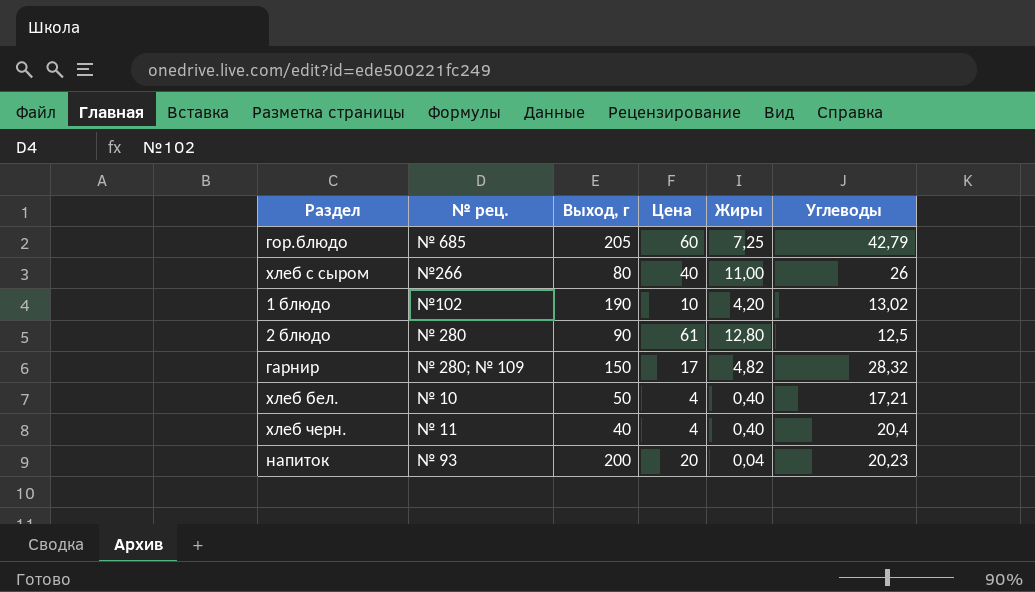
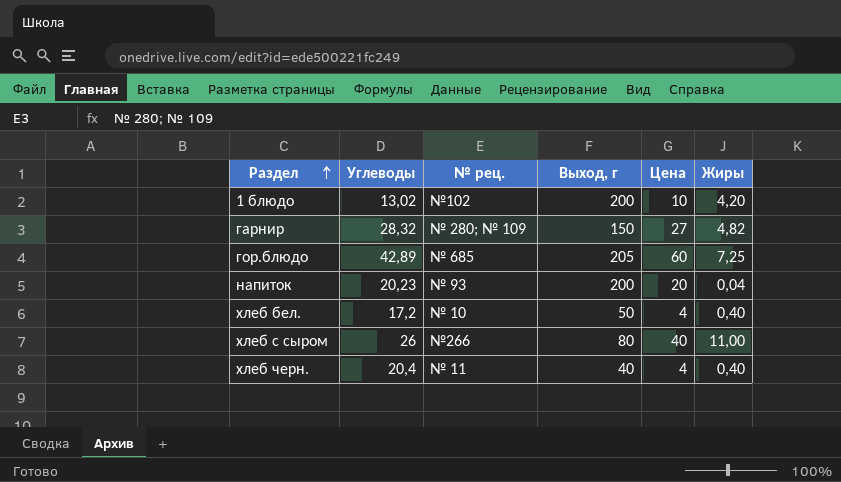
row order: none -> Раздел ascending
column Углеводы | position: 6 -> 2
row 2 блюдо: № 280 | 90 | 61 | 12,80 | 12,5 -> none
1 блюдо | Выход, г: 190 -> 200
гарнир | Цена: 17 -> 27
гор.блюдо | Углеводы: 42,79 -> 42,89
хлеб бел. | Углеводы: 17,21 -> 17,2

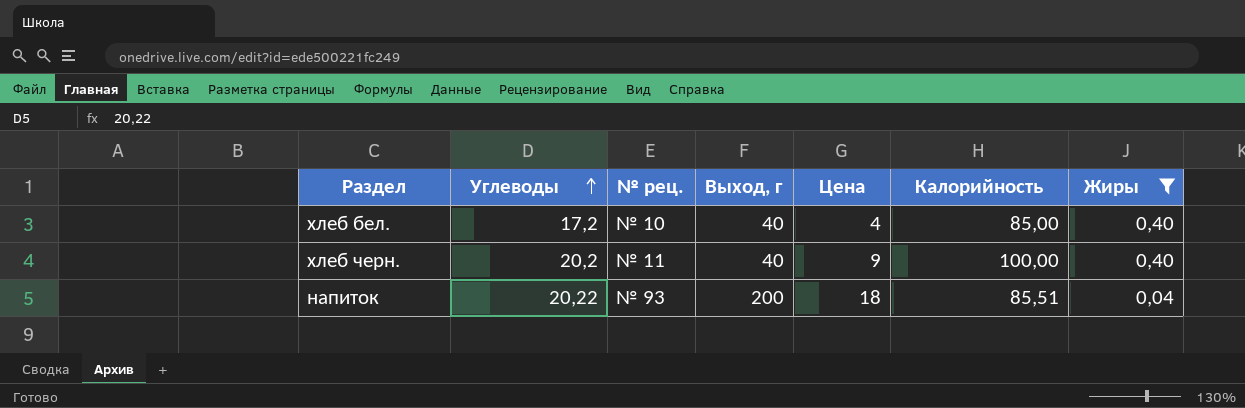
filter: none -> Жиры <= 0,40
row order: Раздел ascending -> Углеводы ascending
column Калорийность | position: none -> 6
хлеб бел. | Выход, г: 50 -> 40
хлеб черн. | Углеводы: 20,4 -> 20,2
хлеб черн. | Цена: 4 -> 9
напиток | Углеводы: 20,23 -> 20,22
напиток | Цена: 20 -> 18

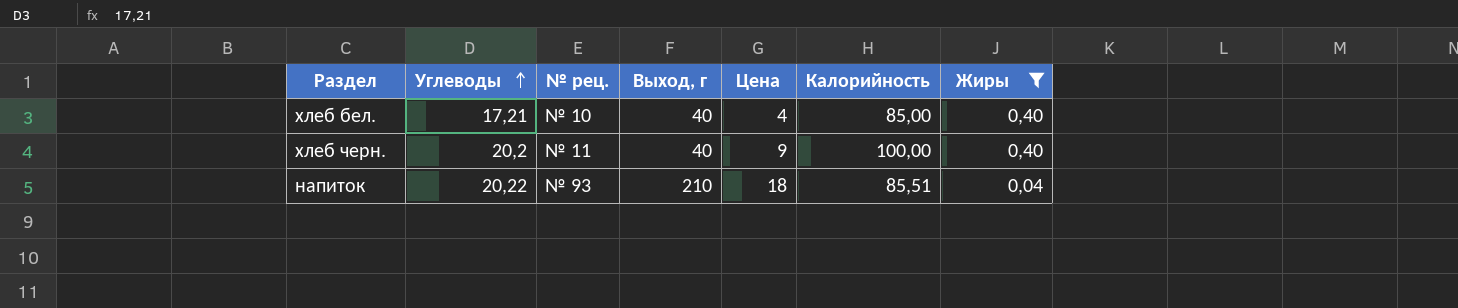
хлеб бел. | Углеводы: 17,2 -> 17,21
напиток | Выход, г: 200 -> 210

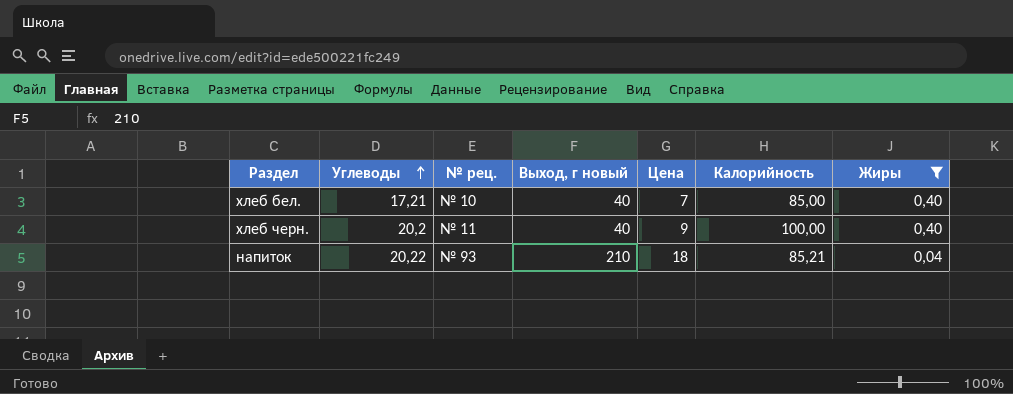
column name: Выход, г -> Выход, г новый
хлеб бел. | Цена: 4 -> 7
напиток | Калорийность: 85,51 -> 85,21

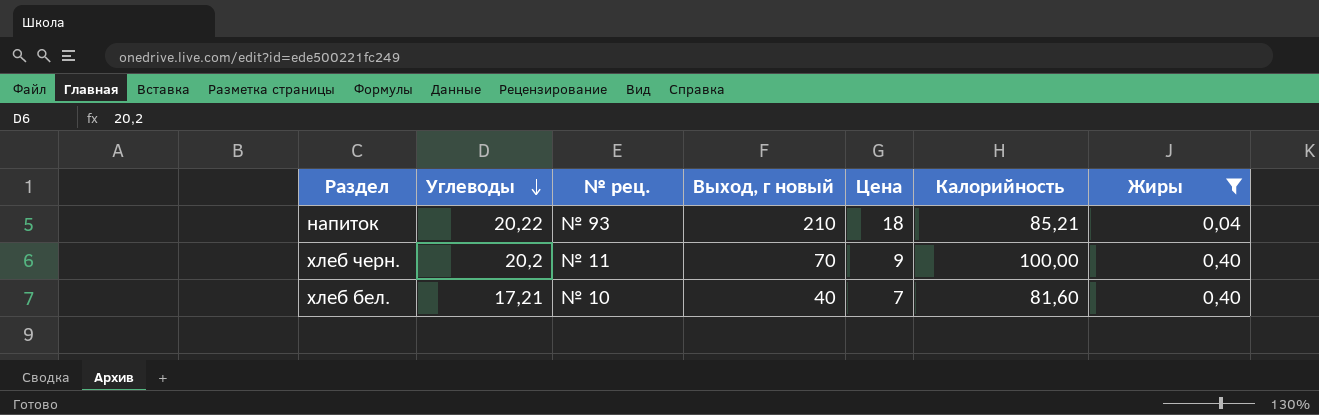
row order: Углеводы ascending -> Углеводы descending
хлеб черн. | Выход, г новый: 40 -> 70
хлеб бел. | Калорийность: 85,00 -> 81,60

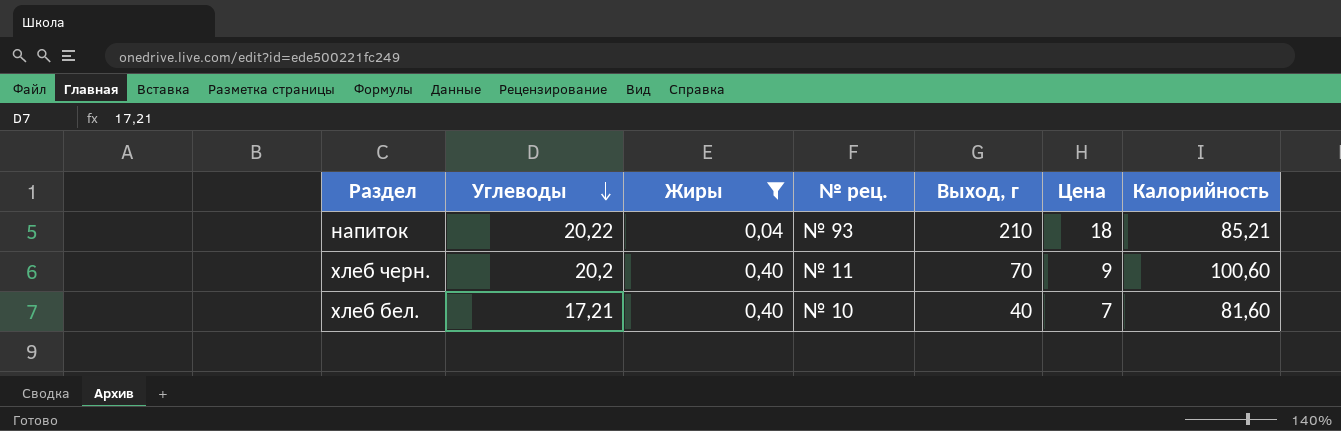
column Жиры | position: 7 -> 3
column name: Выход, г новый -> Выход, г
хлеб черн. | Калорийность: 100,00 -> 100,60

